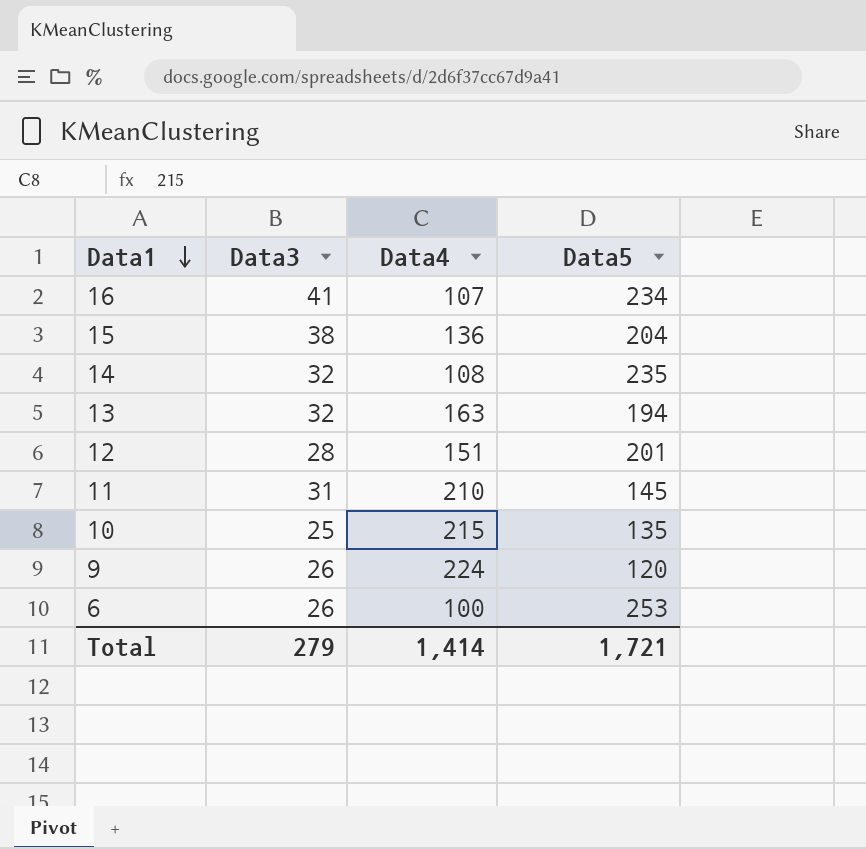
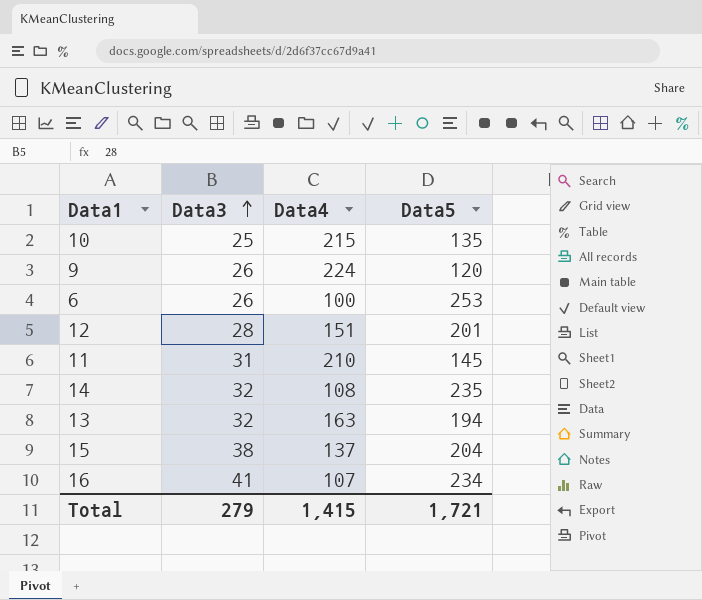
row order: Data1 descending -> Data3 ascending
15 | Data4: 136 -> 137
Total | Data4: 1,414 -> 1,415

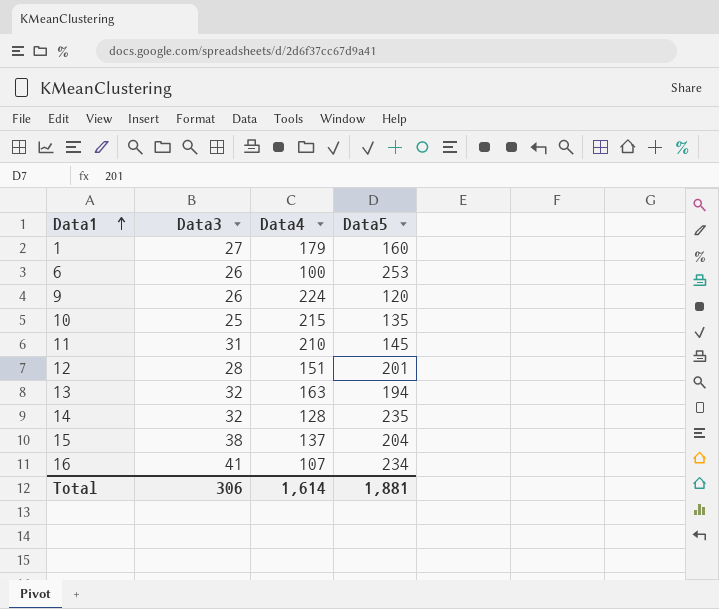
row order: Data3 ascending -> Data1 ascending
row 1: none -> 27 | 179 | 160
14 | Data4: 108 -> 128
Total | Data3: 279 -> 306
Total | Data4: 1,415 -> 1,614
Total | Data5: 1,721 -> 1,881

